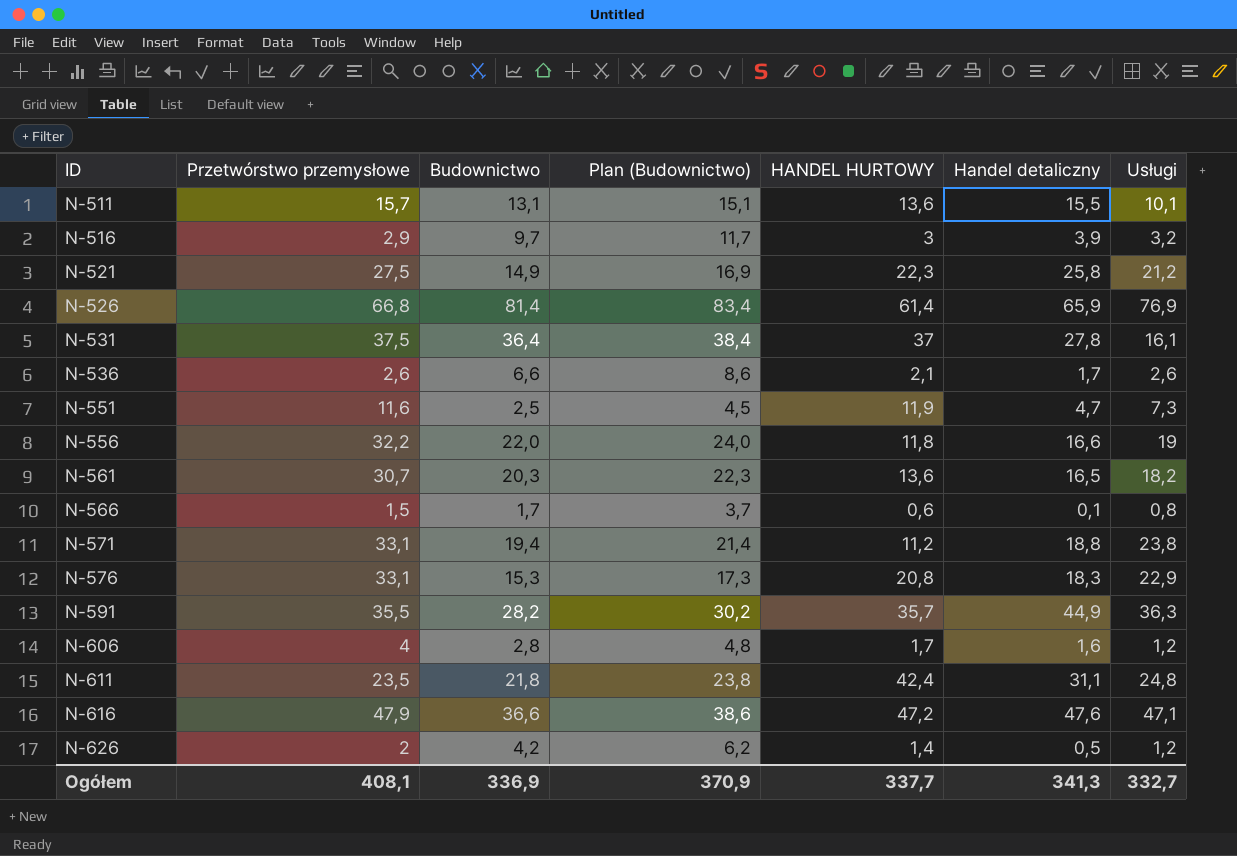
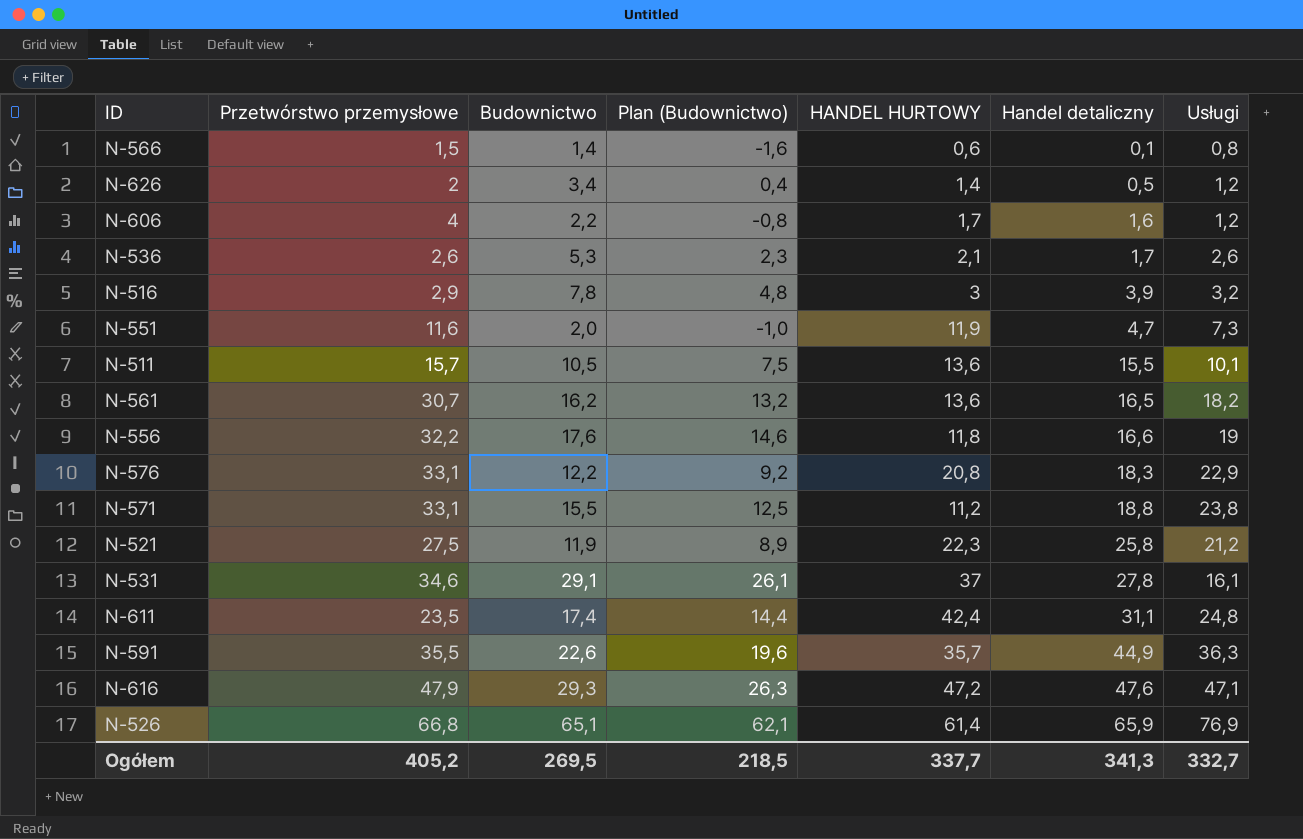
row order: ID ascending -> Handel detaliczny ascending
column Plan (Budownictwo) | formula: [Budownictwo] + 2 -> [Budownictwo] - 3
N-566 | Budownictwo: 1,7 -> 1,4
N-626 | Budownictwo: 4,2 -> 3,4
N-606 | Budownictwo: 2,8 -> 2,2
N-536 | Budownictwo: 6,6 -> 5,3
N-516 | Budownictwo: 9,7 -> 7,8
N-551 | Budownictwo: 2,5 -> 2,0
N-511 | Budownictwo: 13,1 -> 10,5
N-561 | Budownictwo: 20,3 -> 16,2
N-556 | Budownictwo: 22,0 -> 17,6
N-576 | Budownictwo: 15,3 -> 12,2
N-571 | Budownictwo: 19,4 -> 15,5
N-521 | Budownictwo: 14,9 -> 11,9
N-531 | Przetwórstwo przemysłowe: 37,5 -> 34,6
N-531 | Budownictwo: 36,4 -> 29,1
N-611 | Budownictwo: 21,8 -> 17,4
N-591 | Budownictwo: 28,2 -> 22,6
N-616 | Budownictwo: 36,6 -> 29,3
N-526 | Budownictwo: 81,4 -> 65,1
Ogółem | Przetwórstwo przemysłowe: 408,1 -> 405,2
Ogółem | Budownictwo: 336,9 -> 269,5
Ogółem | Plan (Budownictwo): 370,9 -> 218,5

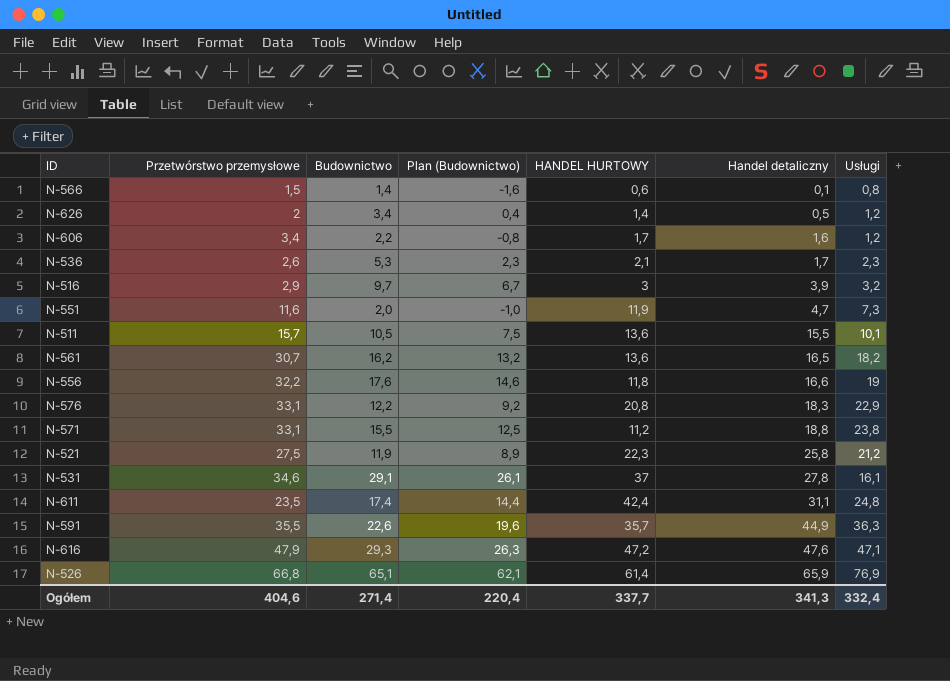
N-606 | Przetwórstwo przemysłowe: 4 -> 3,4
N-536 | Usługi: 2,6 -> 2,3
N-516 | Budownictwo: 7,8 -> 9,7
N-516 | Plan (Budownictwo): 4,8 -> 6,7
Ogółem | Przetwórstwo przemysłowe: 405,2 -> 404,6
Ogółem | Budownictwo: 269,5 -> 271,4
Ogółem | Plan (Budownictwo): 218,5 -> 220,4
Ogółem | Usługi: 332,7 -> 332,4

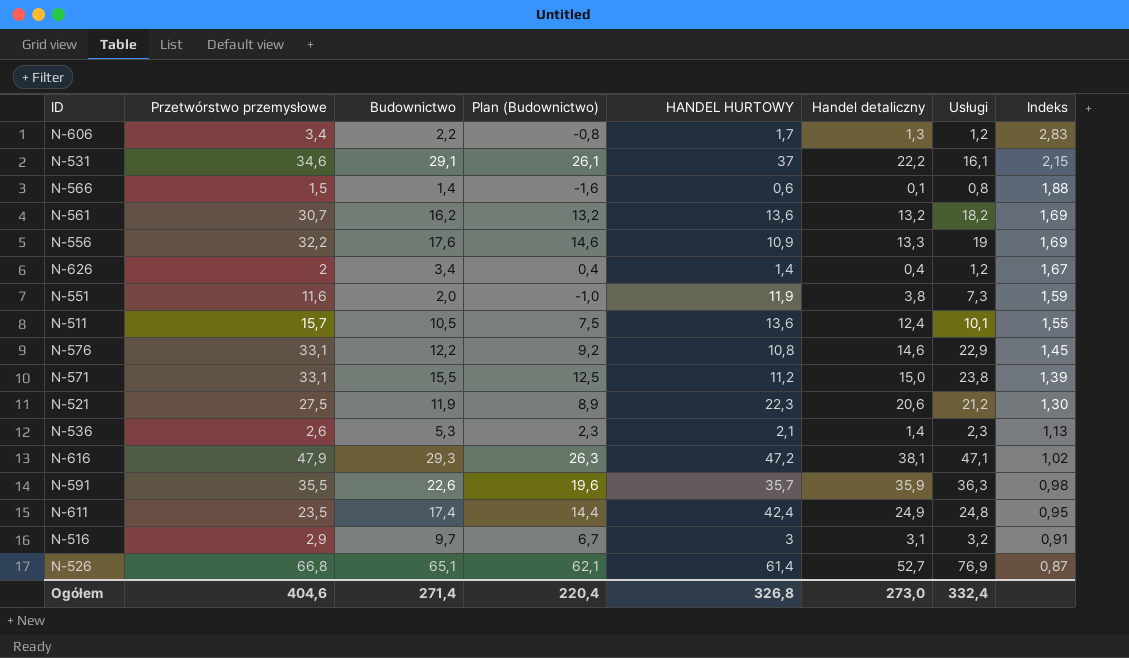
row order: Handel detaliczny ascending -> Indeks descending
column Indeks | formula: none -> [Przetwórstwo przemysłowe] / [Usługi]
N-606 | Handel detaliczny: 1,6 -> 1,3
N-531 | Handel detaliczny: 27,8 -> 22,2
N-561 | Handel detaliczny: 16,5 -> 13,2
N-556 | HANDEL HURTOWY: 11,8 -> 10,9
N-556 | Handel detaliczny: 16,6 -> 13,3
N-626 | Handel detaliczny: 0,5 -> 0,4
N-551 | Handel detaliczny: 4,7 -> 3,8
N-511 | Handel detaliczny: 15,5 -> 12,4
N-576 | HANDEL HURTOWY: 20,8 -> 10,8
N-576 | Handel detaliczny: 18,3 -> 14,6
N-571 | Handel detaliczny: 18,8 -> 15,0
N-521 | Handel detaliczny: 25,8 -> 20,6
N-536 | Handel detaliczny: 1,7 -> 1,4
N-616 | Handel detaliczny: 47,6 -> 38,1
N-591 | Handel detaliczny: 44,9 -> 35,9
N-611 | Handel detaliczny: 31,1 -> 24,9
N-516 | Handel detaliczny: 3,9 -> 3,1
N-526 | Handel detaliczny: 65,9 -> 52,7
Ogółem | HANDEL HURTOWY: 337,7 -> 326,8
Ogółem | Handel detaliczny: 341,3 -> 273,0

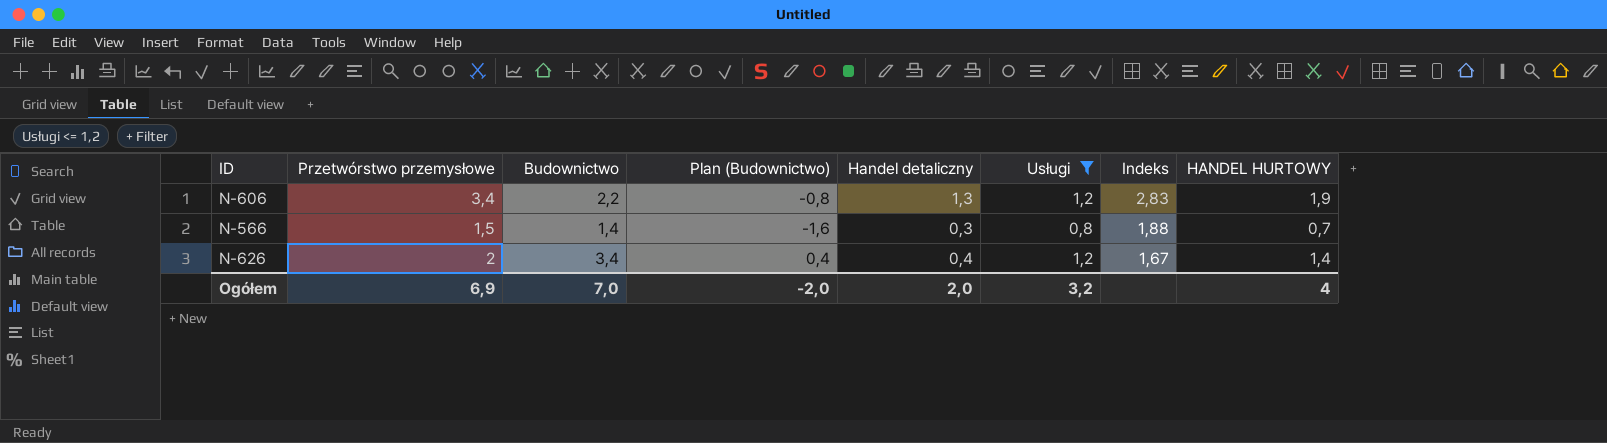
filter: none -> Usługi <= 1,2
column HANDEL HURTOWY | position: 5 -> 8
N-606 | HANDEL HURTOWY: 1,7 -> 1,9
N-566 | Handel detaliczny: 0,1 -> 0,3
N-566 | HANDEL HURTOWY: 0,6 -> 0,7
Ogółem | Przetwórstwo przemysłowe: 404,6 -> 6,9
Ogółem | Budownictwo: 271,4 -> 7,0
Ogółem | Plan (Budownictwo): 220,4 -> -2,0
Ogółem | Handel detaliczny: 273,0 -> 2,0
Ogółem | Usługi: 332,4 -> 3,2
Ogółem | HANDEL HURTOWY: 326,8 -> 4

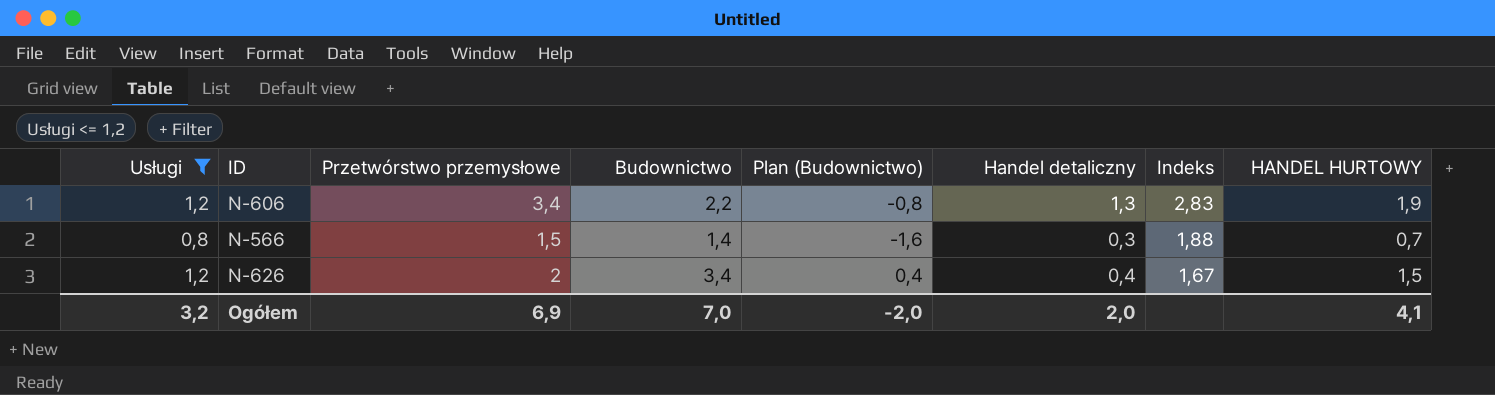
column Usługi | position: 6 -> 1
N-626 | HANDEL HURTOWY: 1,4 -> 1,5
Ogółem | HANDEL HURTOWY: 4 -> 4,1

